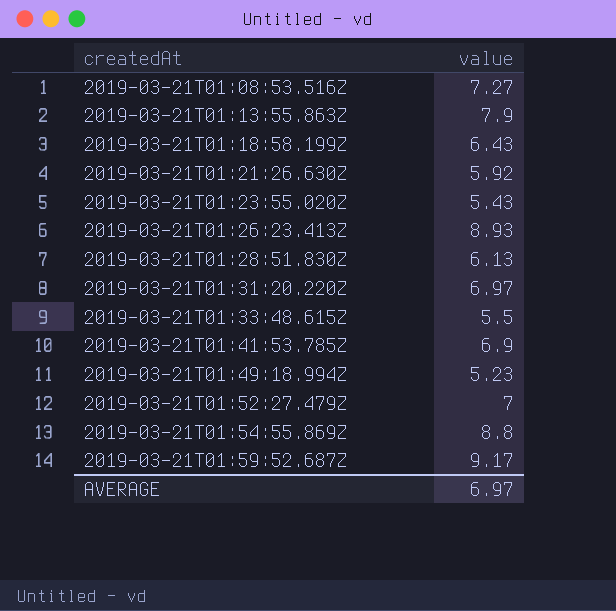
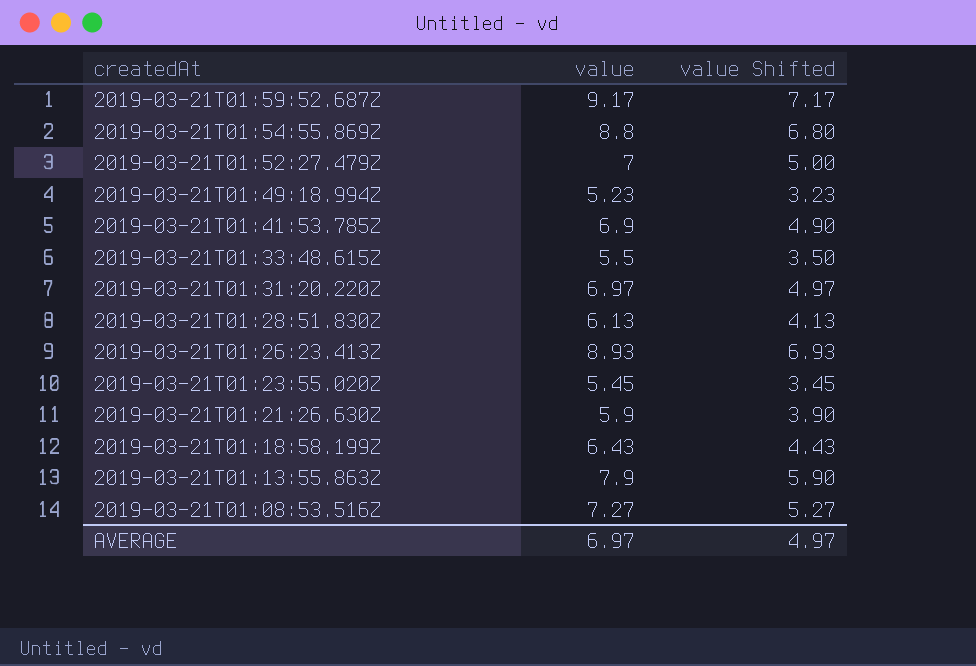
row order: createdAt ascending -> createdAt descending
column value Shifted | formula: none -> [value] - 2
2019-03-21T01:23:55.020Z | value: 5.43 -> 5.45
2019-03-21T01:21:26.630Z | value: 5.92 -> 5.9

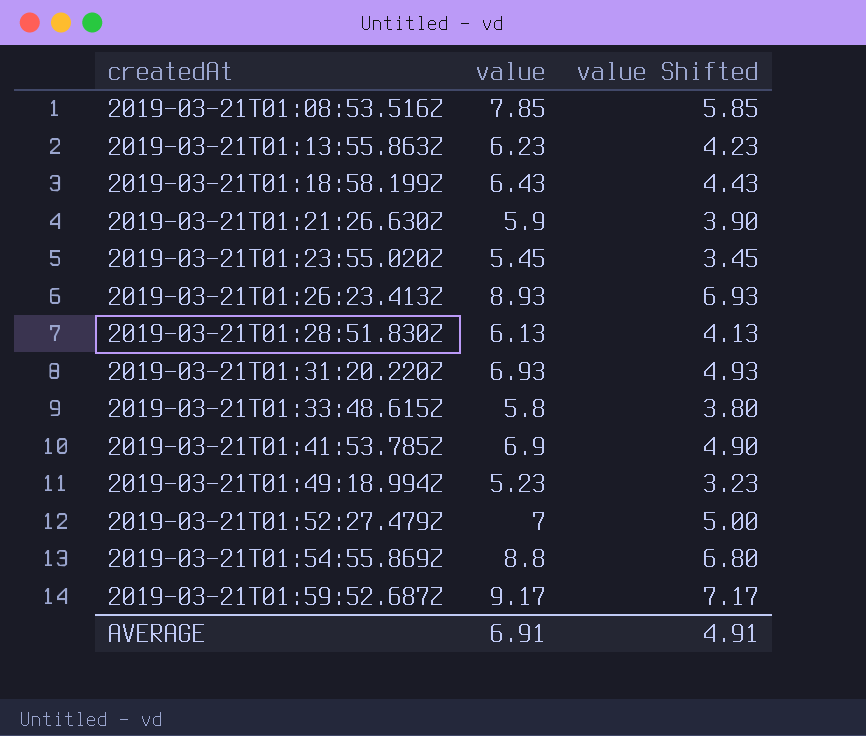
row order: createdAt descending -> createdAt ascending
2019-03-21T01:08:53.516Z | value: 7.27 -> 7.85
2019-03-21T01:08:53.516Z | value Shifted: 5.27 -> 5.85
2019-03-21T01:13:55.863Z | value: 7.9 -> 6.23
2019-03-21T01:13:55.863Z | value Shifted: 5.90 -> 4.23
2019-03-21T01:31:20.220Z | value: 6.97 -> 6.93
2019-03-21T01:31:20.220Z | value Shifted: 4.97 -> 4.93
2019-03-21T01:33:48.615Z | value: 5.5 -> 5.8
2019-03-21T01:33:48.615Z | value Shifted: 3.50 -> 3.80
AVERAGE | value: 6.97 -> 6.91
AVERAGE | value Shifted: 4.97 -> 4.91

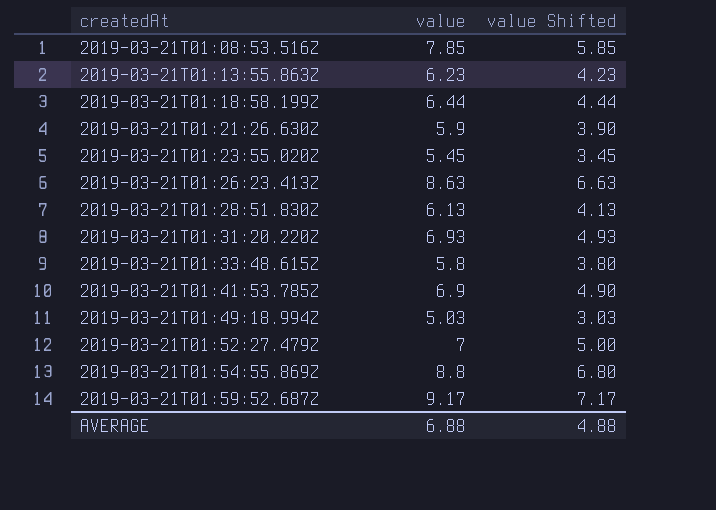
2019-03-21T01:18:58.199Z | value: 6.43 -> 6.44
2019-03-21T01:18:58.199Z | value Shifted: 4.43 -> 4.44
2019-03-21T01:26:23.413Z | value: 8.93 -> 8.63
2019-03-21T01:26:23.413Z | value Shifted: 6.93 -> 6.63
2019-03-21T01:49:18.994Z | value: 5.23 -> 5.03
2019-03-21T01:49:18.994Z | value Shifted: 3.23 -> 3.03
AVERAGE | value: 6.91 -> 6.88
AVERAGE | value Shifted: 4.91 -> 4.88

